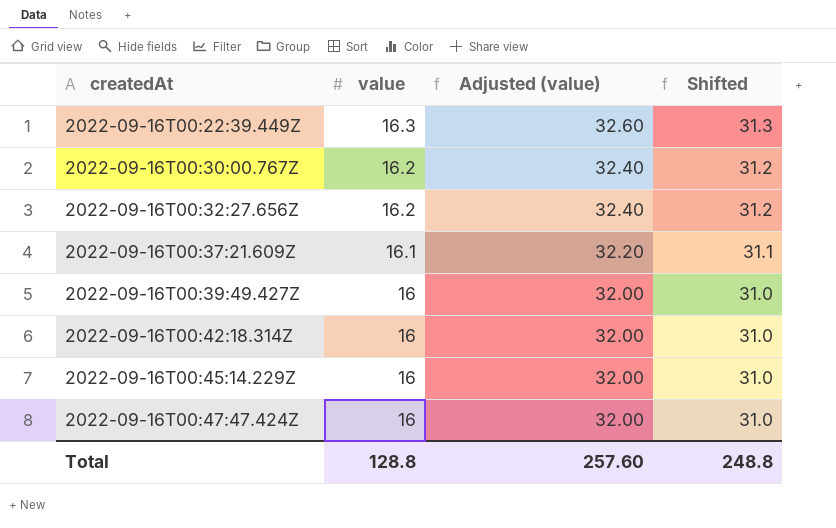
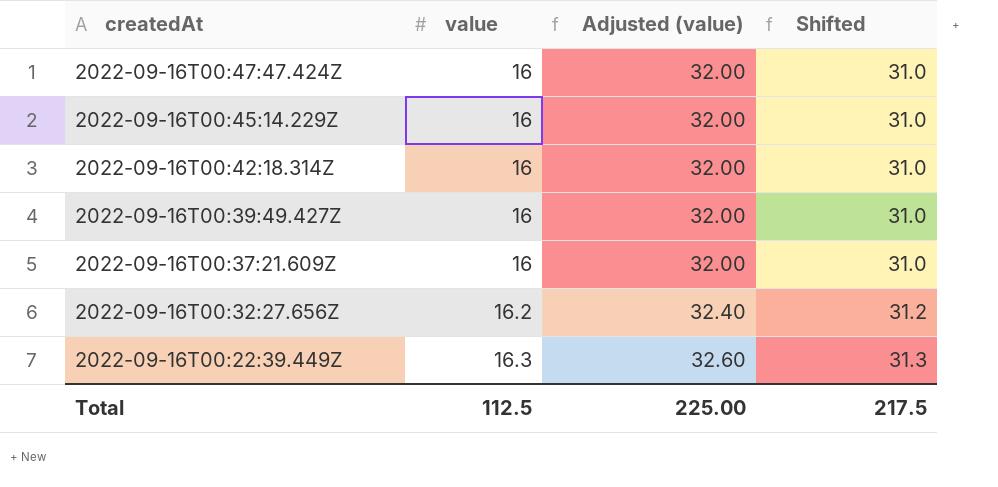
row order: createdAt ascending -> createdAt descending
row 2022-09-16T00:30:00.767Z: 16.2 | 32.40 | 31.2 -> none
2022-09-16T00:37:21.609Z | value: 16.1 -> 16
2022-09-16T00:37:21.609Z | Adjusted (value): 32.20 -> 32.00
2022-09-16T00:37:21.609Z | Shifted: 31.1 -> 31.0
Total | value: 128.8 -> 112.5
Total | Adjusted (value): 257.60 -> 225.00
Total | Shifted: 248.8 -> 217.5

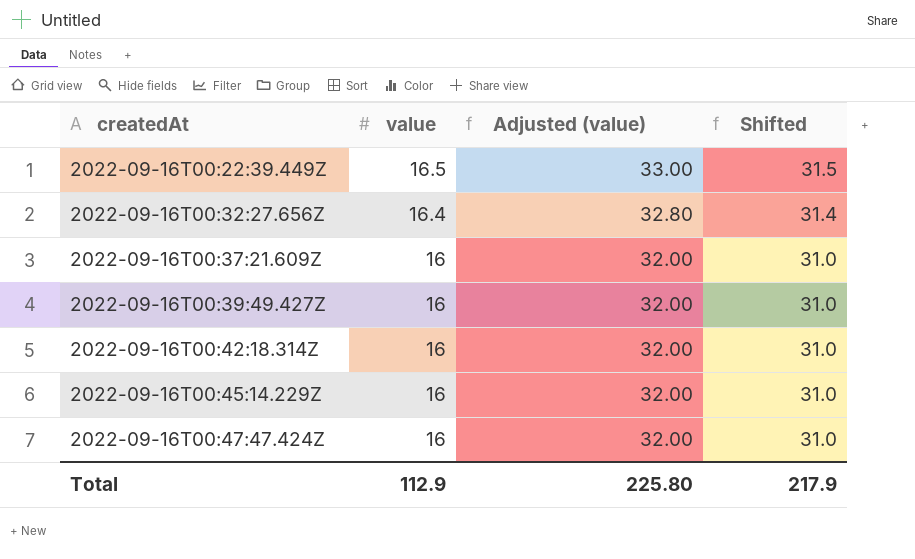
row order: createdAt descending -> createdAt ascending
2022-09-16T00:22:39.449Z | value: 16.3 -> 16.5
2022-09-16T00:22:39.449Z | Adjusted (value): 32.60 -> 33.00
2022-09-16T00:22:39.449Z | Shifted: 31.3 -> 31.5
2022-09-16T00:32:27.656Z | value: 16.2 -> 16.4
2022-09-16T00:32:27.656Z | Adjusted (value): 32.40 -> 32.80
2022-09-16T00:32:27.656Z | Shifted: 31.2 -> 31.4
Total | value: 112.5 -> 112.9
Total | Adjusted (value): 225.00 -> 225.80
Total | Shifted: 217.5 -> 217.9

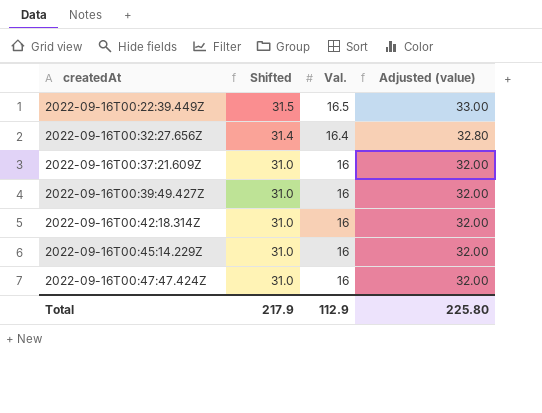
column Shifted | position: 4 -> 2
column name: value -> Val.

